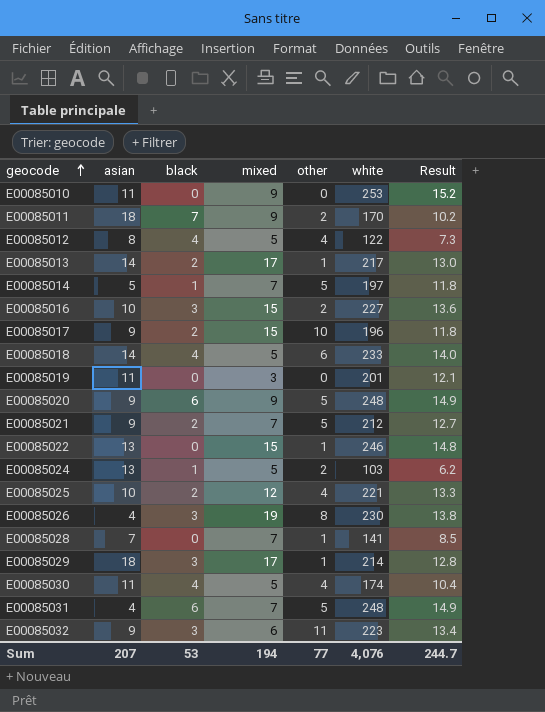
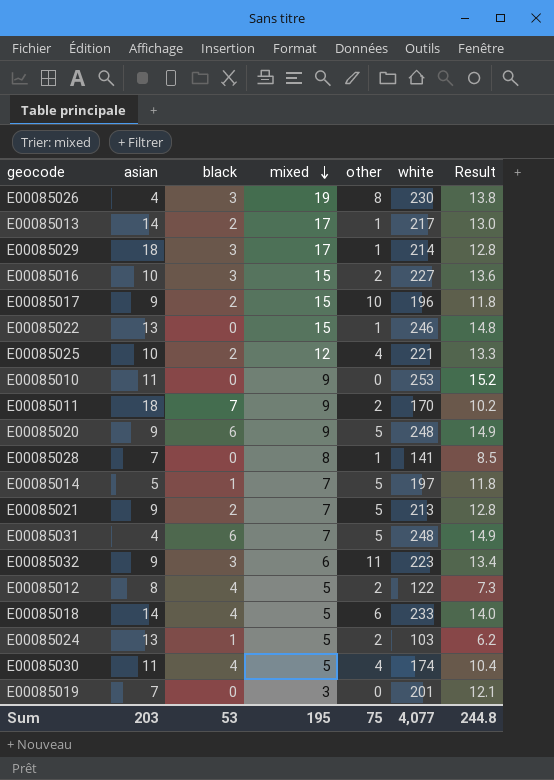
row order: geocode ascending -> mixed descending
E00085028 | mixed: 7 -> 8
E00085021 | white: 212 -> 213
E00085021 | Result: 12.7 -> 12.8
E00085012 | other: 4 -> 2
E00085019 | asian: 11 -> 7
Sum | asian: 207 -> 203
Sum | mixed: 194 -> 195
Sum | other: 77 -> 75
Sum | white: 4,076 -> 4,077
Sum | Result: 244.7 -> 244.8

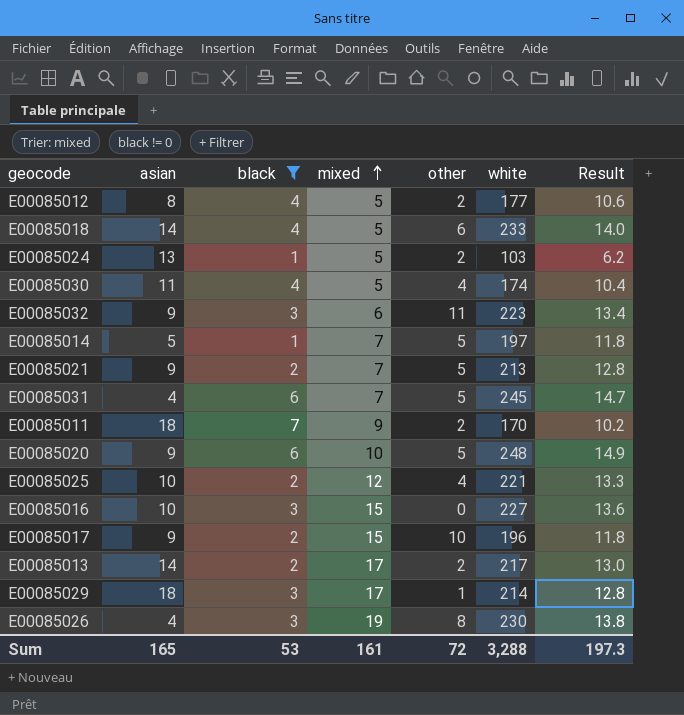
filter: none -> black != 0
row order: mixed descending -> mixed ascending
E00085012 | white: 122 -> 177
E00085012 | Result: 7.3 -> 10.6
E00085031 | white: 248 -> 245
E00085031 | Result: 14.9 -> 14.7
E00085020 | mixed: 9 -> 10
E00085016 | other: 2 -> 0
E00085013 | other: 1 -> 2
Sum | asian: 203 -> 165
Sum | mixed: 195 -> 161
Sum | other: 75 -> 72
Sum | white: 4,077 -> 3,288
Sum | Result: 244.8 -> 197.3

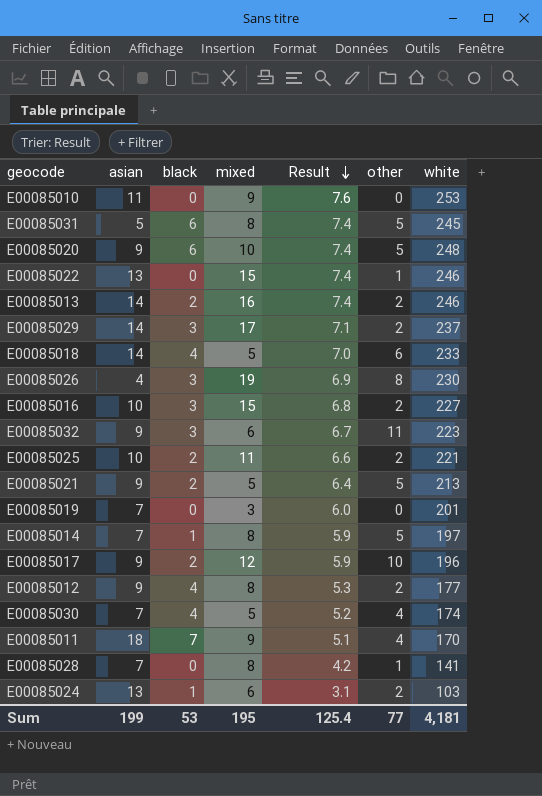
filter: black != 0 -> none
row order: mixed ascending -> Result descending
column Result | formula: [white] * 0.06 -> [white] * 0.03
column Result | position: 7 -> 5
E00085031 | asian: 4 -> 5
E00085031 | mixed: 7 -> 8
E00085013 | mixed: 17 -> 16
E00085013 | white: 217 -> 246
E00085029 | asian: 18 -> 14
E00085029 | other: 1 -> 2
E00085029 | white: 214 -> 237
E00085016 | other: 0 -> 2
E00085025 | mixed: 12 -> 11
E00085025 | other: 4 -> 2
E00085021 | mixed: 7 -> 5
E00085014 | asian: 5 -> 7
E00085014 | mixed: 7 -> 8
E00085017 | mixed: 15 -> 12
E00085012 | asian: 8 -> 9
E00085012 | mixed: 5 -> 8
E00085030 | asian: 11 -> 7
E00085011 | other: 2 -> 4
E00085024 | mixed: 5 -> 6
Sum | asian: 165 -> 199
Sum | mixed: 161 -> 195
Sum | Result: 197.3 -> 125.4
Sum | other: 72 -> 77
Sum | white: 3,288 -> 4,181

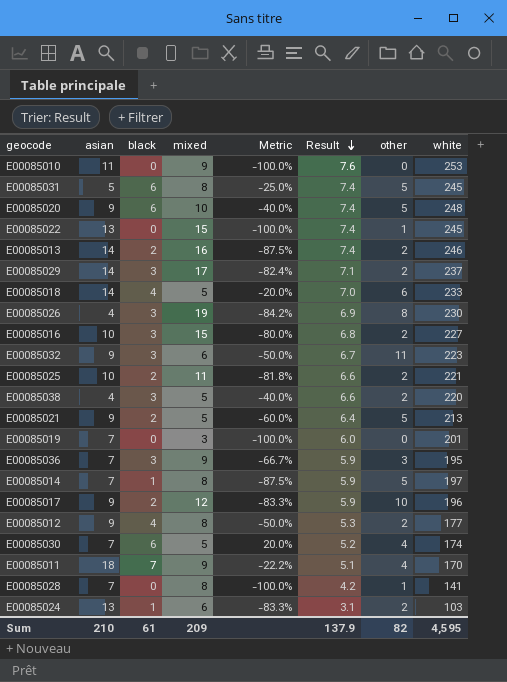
column Metric | formula: none -> ([black] - [mixed]) / [mixed]
E00085022 | white: 246 -> 245
row E00085038: none -> 4 | 3 | 5 | -40.0% | 6.6 | 2 | 220
row E00085036: none -> 7 | 3 | 9 | -66.7% | 5.9 | 3 | 195
E00085030 | black: 4 -> 6
Sum | asian: 199 -> 210
Sum | black: 53 -> 61
Sum | mixed: 195 -> 209
Sum | Result: 125.4 -> 137.9
Sum | other: 77 -> 82
Sum | white: 4,181 -> 4,595

